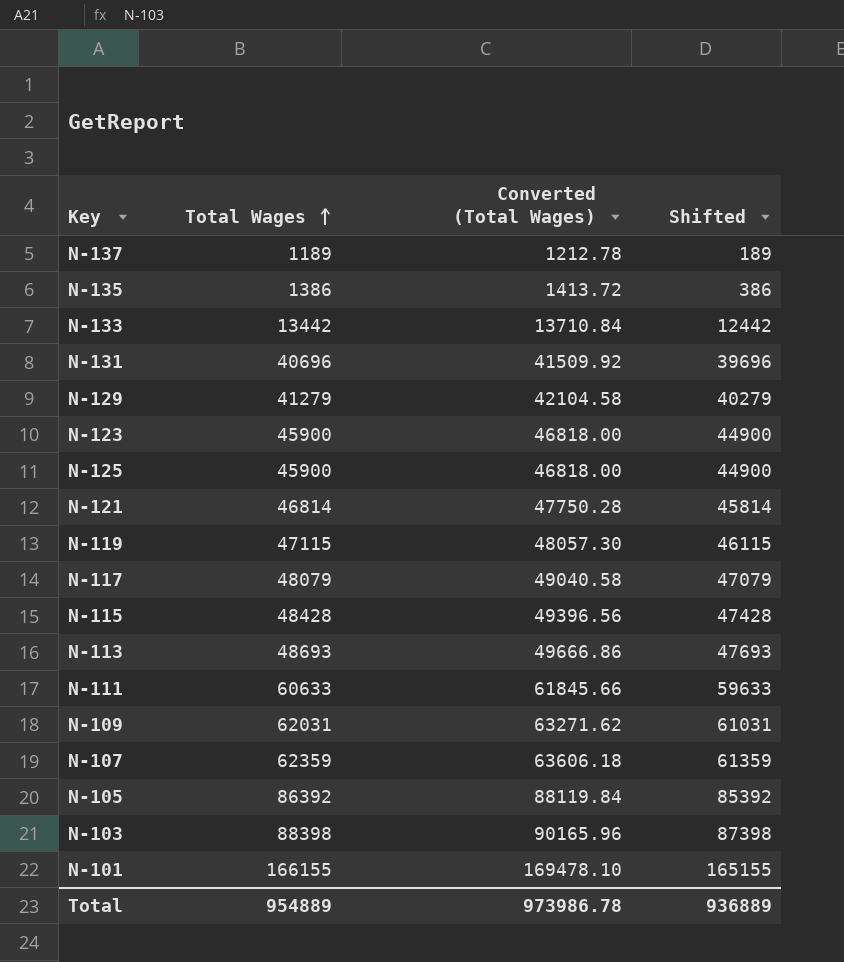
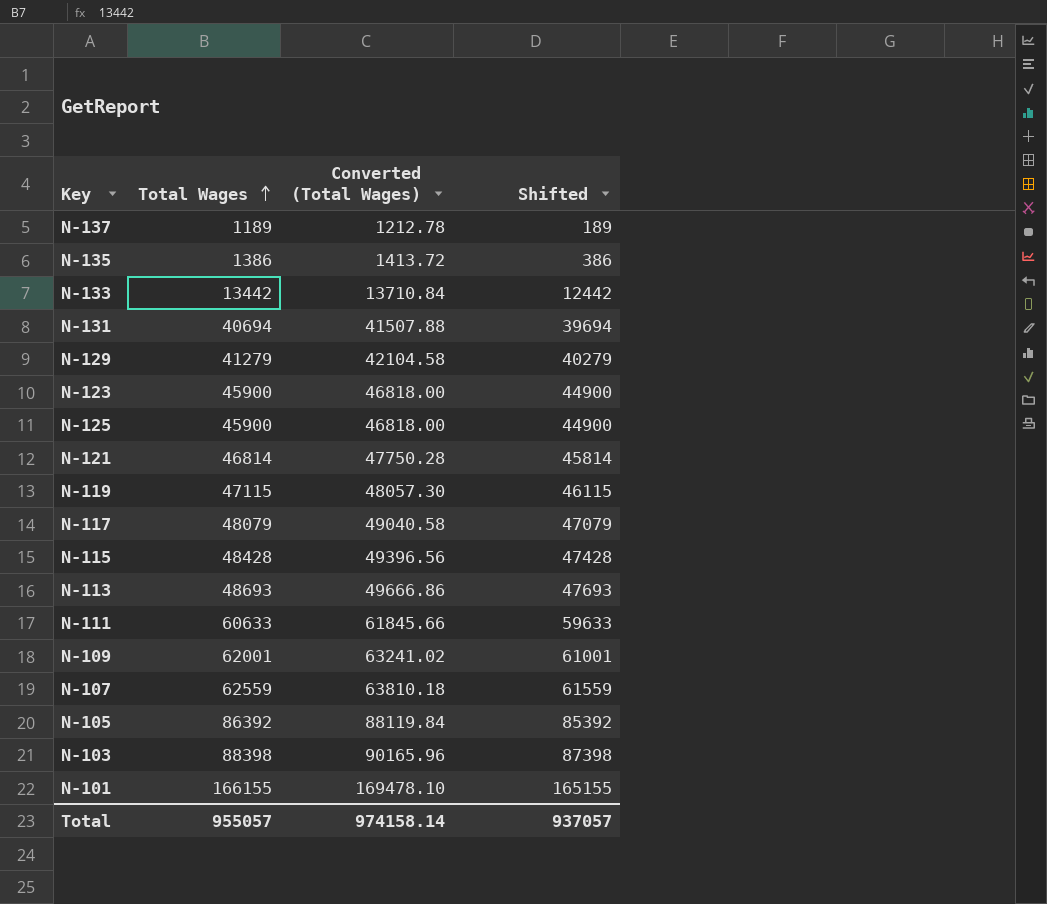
N-131 | Total Wages: 40696 -> 40694
N-131 | Converted (Total Wages): 41509.92 -> 41507.88
N-131 | Shifted: 39696 -> 39694
N-109 | Total Wages: 62031 -> 62001
N-109 | Converted (Total Wages): 63271.62 -> 63241.02
N-109 | Shifted: 61031 -> 61001
N-107 | Total Wages: 62359 -> 62559
N-107 | Converted (Total Wages): 63606.18 -> 63810.18
N-107 | Shifted: 61359 -> 61559
Total | Total Wages: 954889 -> 955057
Total | Converted (Total Wages): 973986.78 -> 974158.14
Total | Shifted: 936889 -> 937057

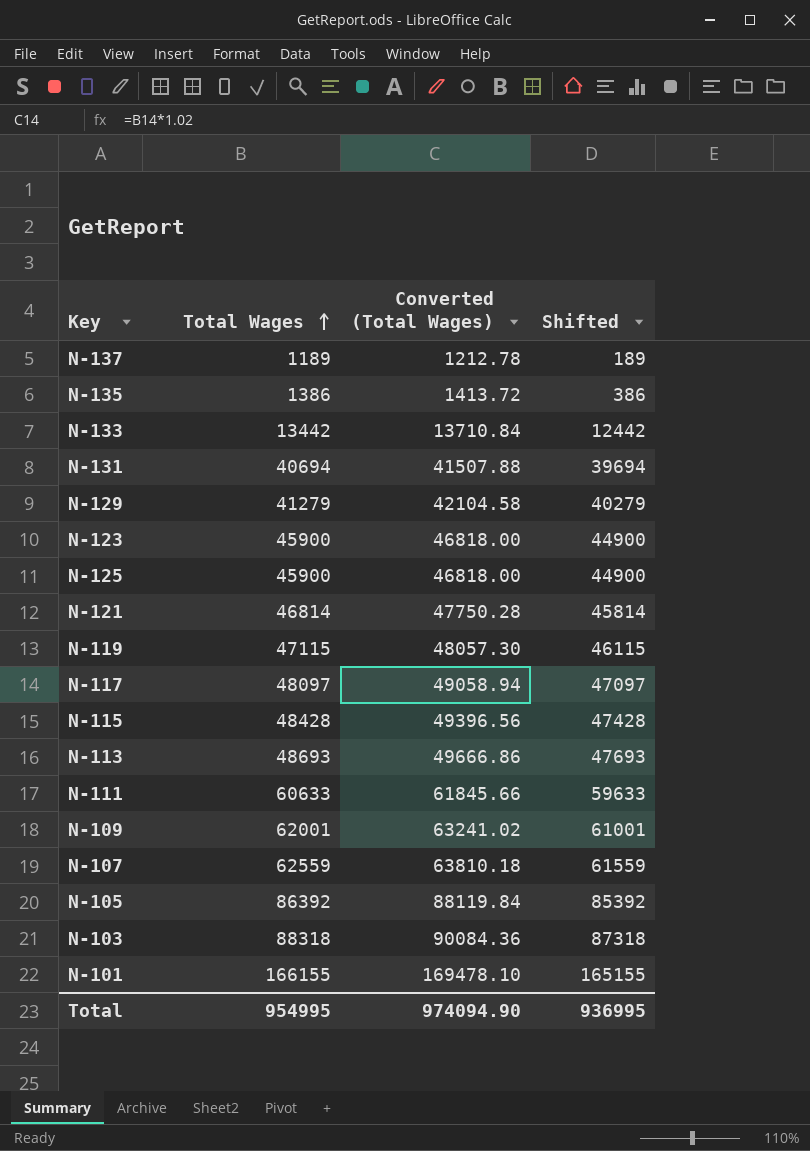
N-117 | Total Wages: 48079 -> 48097
N-117 | Converted (Total Wages): 49040.58 -> 49058.94
N-117 | Shifted: 47079 -> 47097
N-103 | Total Wages: 88398 -> 88318
N-103 | Converted (Total Wages): 90165.96 -> 90084.36
N-103 | Shifted: 87398 -> 87318
Total | Total Wages: 955057 -> 954995
Total | Converted (Total Wages): 974158.14 -> 974094.90
Total | Shifted: 937057 -> 936995

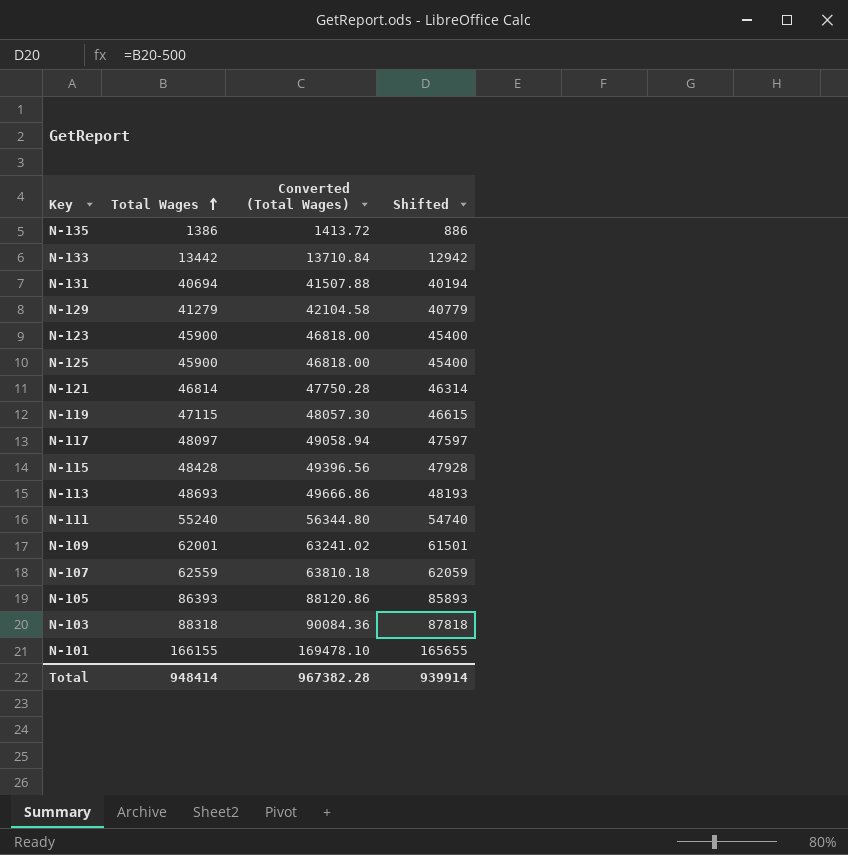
column Shifted | formula: [Total Wages] - 1000 -> [Total Wages] - 500
row N-137: 1189 | 1212.78 | 189 -> none
N-111 | Total Wages: 60633 -> 55240
N-111 | Converted (Total Wages): 61845.66 -> 56344.80
N-105 | Total Wages: 86392 -> 86393
N-105 | Converted (Total Wages): 88119.84 -> 88120.86
Total | Total Wages: 954995 -> 948414
Total | Converted (Total Wages): 974094.90 -> 967382.28
Total | Shifted: 936995 -> 939914

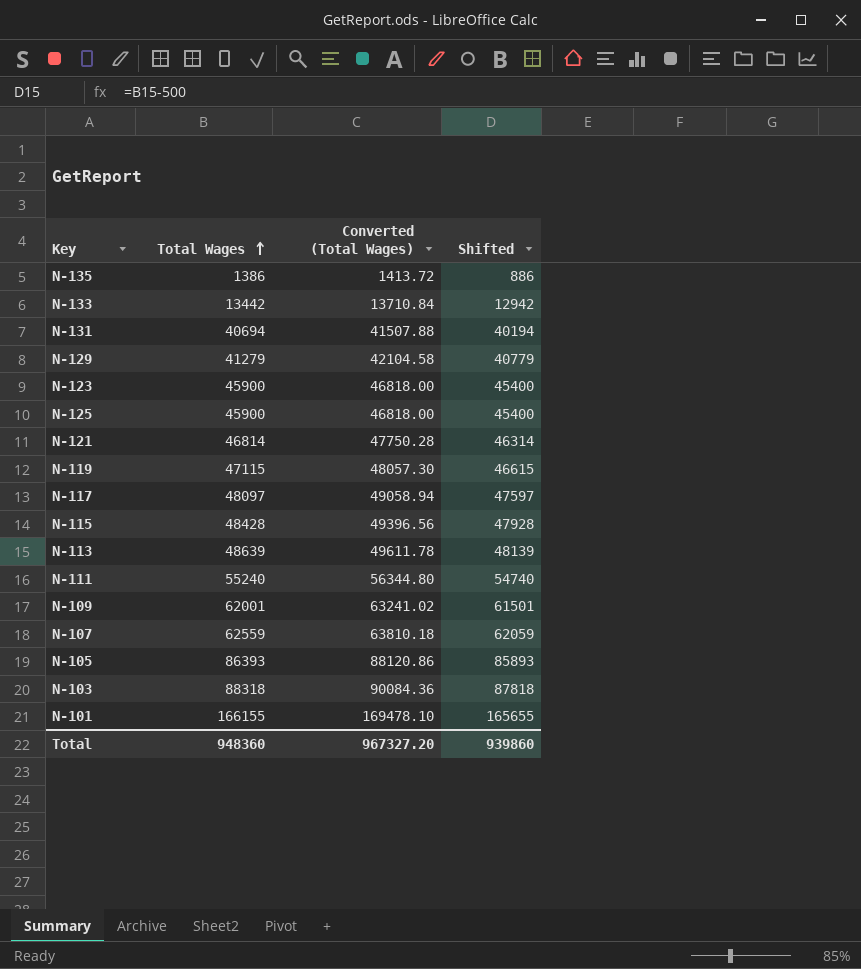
N-113 | Total Wages: 48693 -> 48639
N-113 | Converted (Total Wages): 49666.86 -> 49611.78
N-113 | Shifted: 48193 -> 48139
Total | Total Wages: 948414 -> 948360
Total | Converted (Total Wages): 967382.28 -> 967327.20
Total | Shifted: 939914 -> 939860

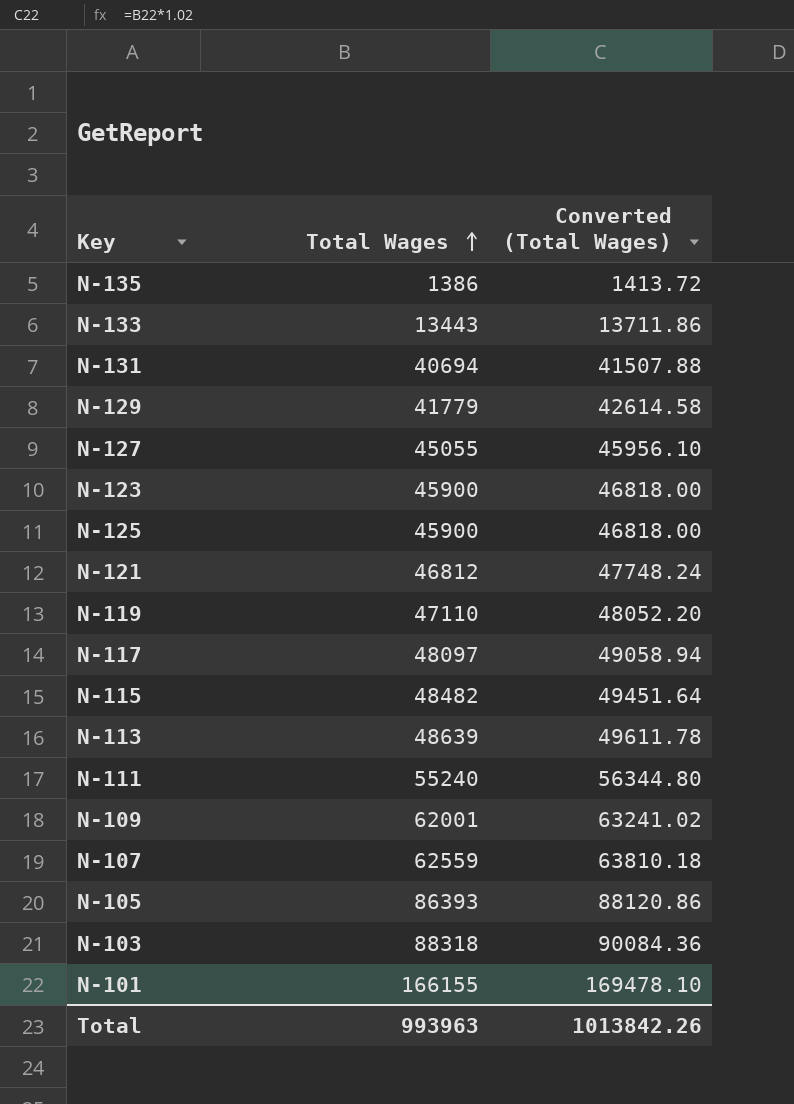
column Shifted | formula: [Total Wages] - 500 -> none
N-133 | Total Wages: 13442 -> 13443
N-133 | Converted (Total Wages): 13710.84 -> 13711.86
N-129 | Total Wages: 41279 -> 41779
N-129 | Converted (Total Wages): 42104.58 -> 42614.58
row N-127: none -> 45055 | 45956.10
N-121 | Total Wages: 46814 -> 46812
N-121 | Converted (Total Wages): 47750.28 -> 47748.24
N-119 | Total Wages: 47115 -> 47110
N-119 | Converted (Total Wages): 48057.30 -> 48052.20
N-115 | Total Wages: 48428 -> 48482
N-115 | Converted (Total Wages): 49396.56 -> 49451.64
Total | Total Wages: 948360 -> 993963
Total | Converted (Total Wages): 967327.20 -> 1013842.26

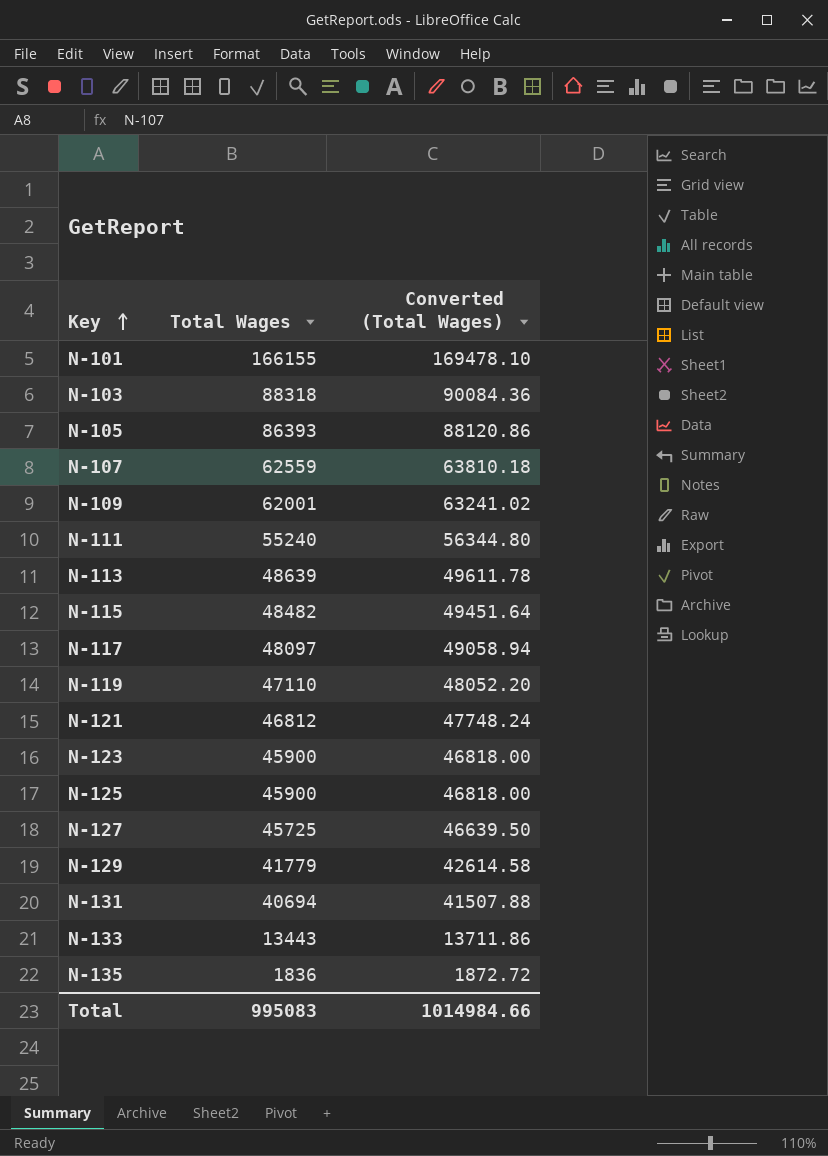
row order: Total Wages ascending -> Key ascending
N-127 | Total Wages: 45055 -> 45725
N-127 | Converted (Total Wages): 45956.10 -> 46639.50
N-135 | Total Wages: 1386 -> 1836
N-135 | Converted (Total Wages): 1413.72 -> 1872.72
Total | Total Wages: 993963 -> 995083
Total | Converted (Total Wages): 1013842.26 -> 1014984.66

